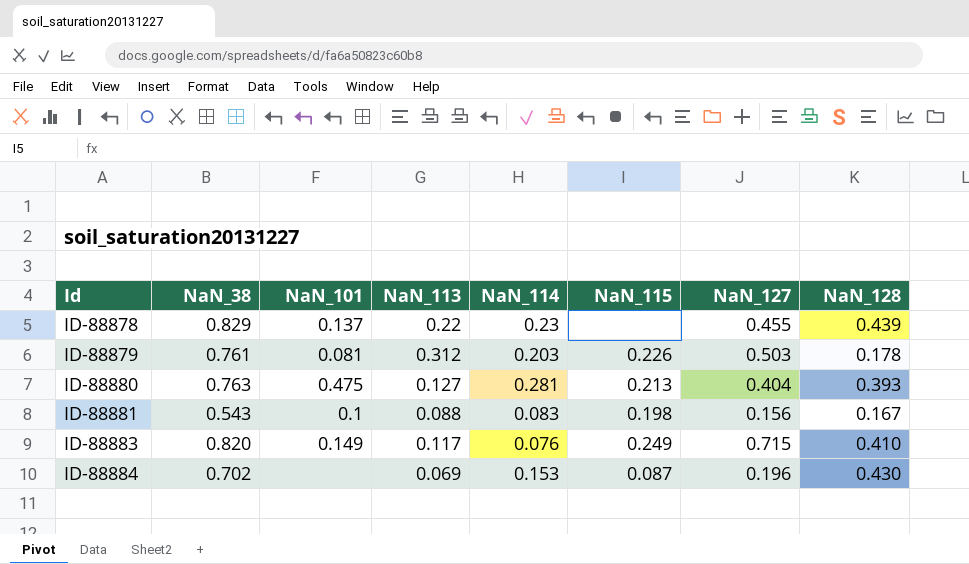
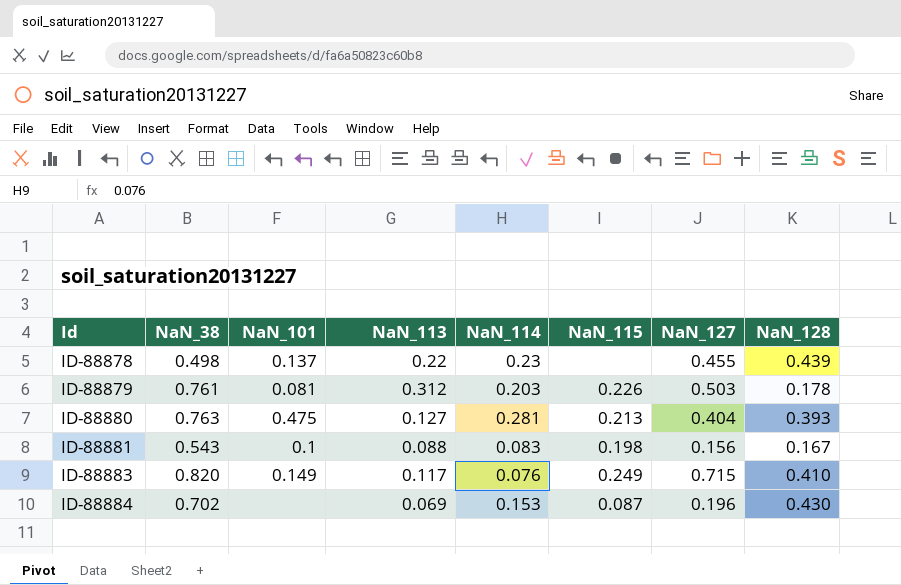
ID-88878 | NaN_38: 0.829 -> 0.498

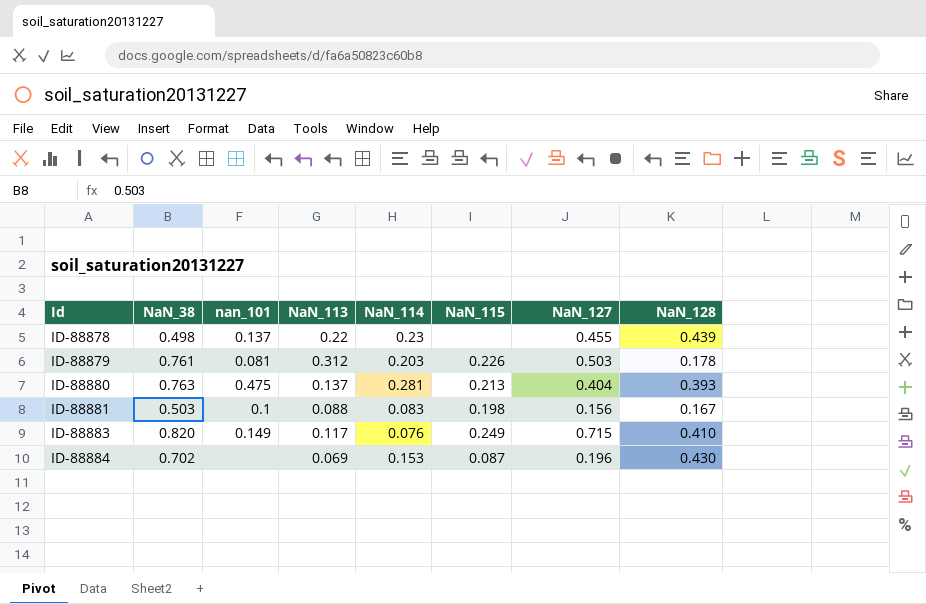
column name: NaN_101 -> nan_101
ID-88880 | NaN_113: 0.127 -> 0.137
ID-88881 | NaN_38: 0.543 -> 0.503

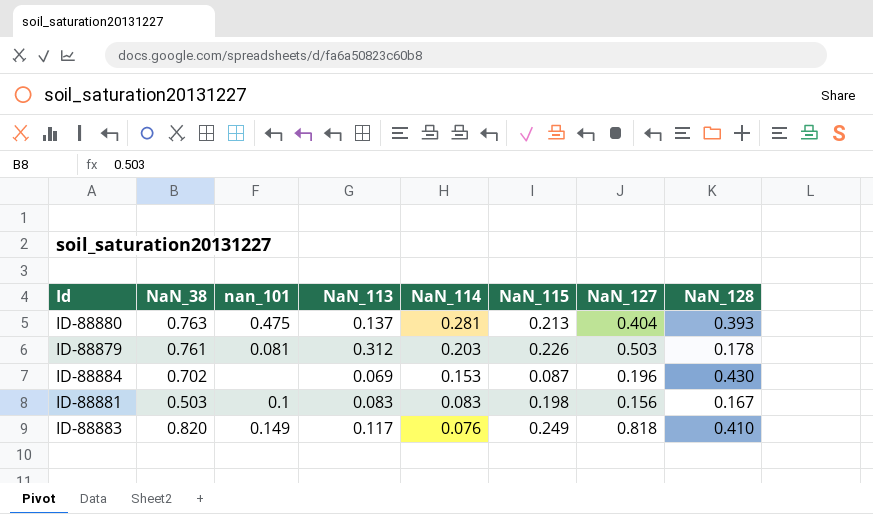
row order: Id ascending -> NaN_114 descending
row ID-88878: 0.498 | 0.137 | 0.22 | 0.23 | none | 0.455 | 0.439 -> none
ID-88881 | NaN_113: 0.088 -> 0.083
ID-88883 | NaN_127: 0.715 -> 0.818

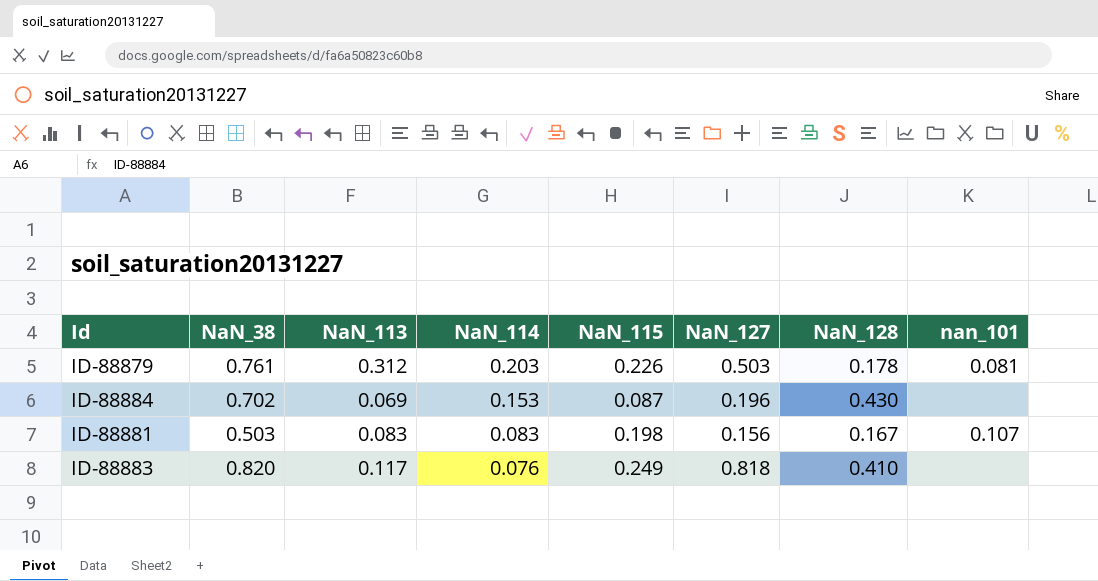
column nan_101 | position: 3 -> 8
row ID-88880: 0.763 | 0.475 | 0.137 | 0.281 | 0.213 | 0.404 | 0.393 -> none
ID-88881 | nan_101: 0.1 -> 0.107
ID-88883 | nan_101: 0.149 -> none

